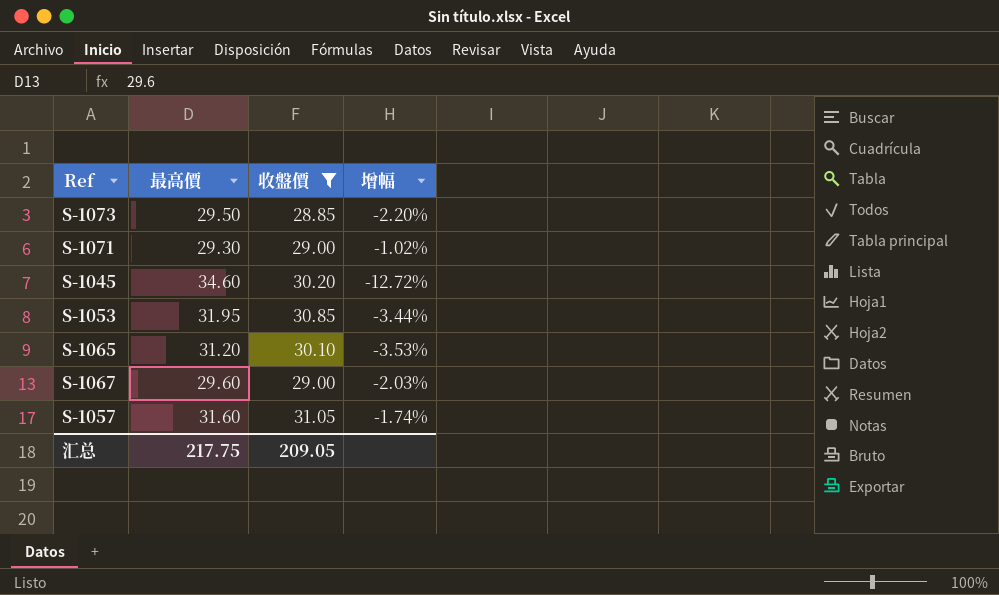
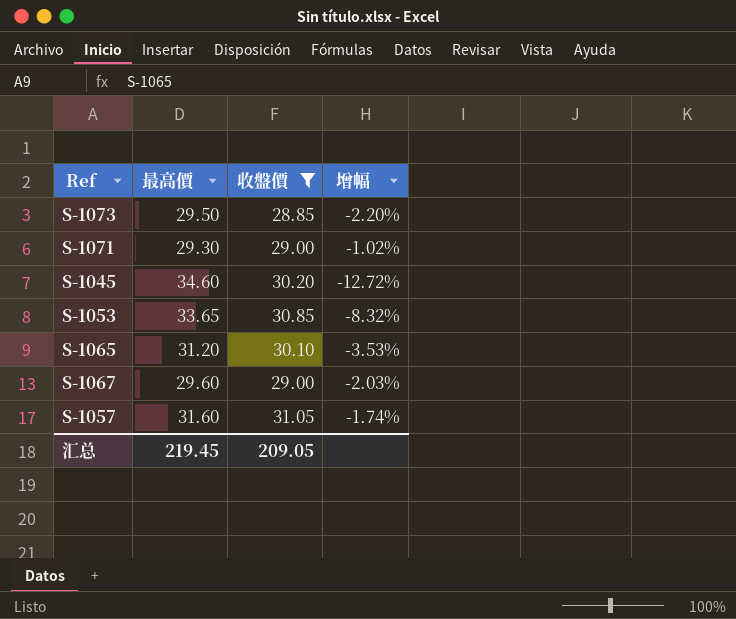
S-1053 | 最高價: 31.95 -> 33.65
S-1053 | 增幅: -3.44% -> -8.32%
汇总 | 最高價: 217.75 -> 219.45

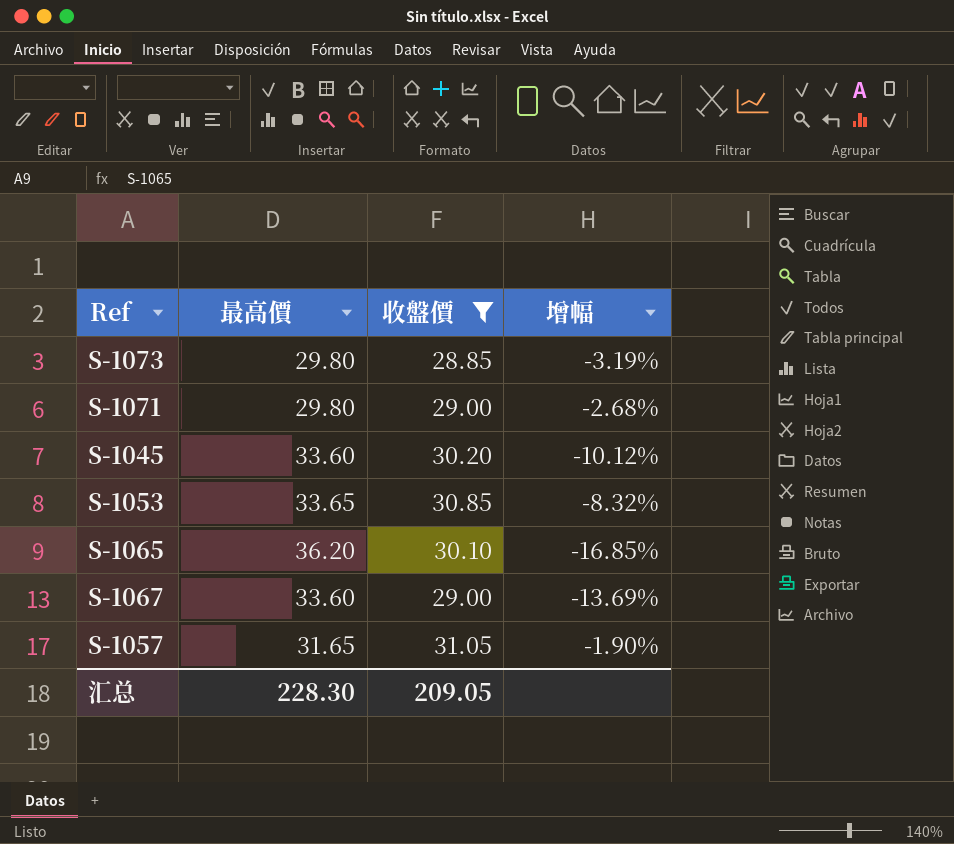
S-1073 | 最高價: 29.50 -> 29.80
S-1073 | 增幅: -2.20% -> -3.19%
S-1071 | 最高價: 29.30 -> 29.80
S-1071 | 增幅: -1.02% -> -2.68%
S-1045 | 最高價: 34.60 -> 33.60
S-1045 | 增幅: -12.72% -> -10.12%
S-1065 | 最高價: 31.20 -> 36.20
S-1065 | 增幅: -3.53% -> -16.85%
S-1067 | 最高價: 29.60 -> 33.60
S-1067 | 增幅: -2.03% -> -13.69%
S-1057 | 最高價: 31.60 -> 31.65
S-1057 | 增幅: -1.74% -> -1.90%
汇总 | 最高價: 219.45 -> 228.30

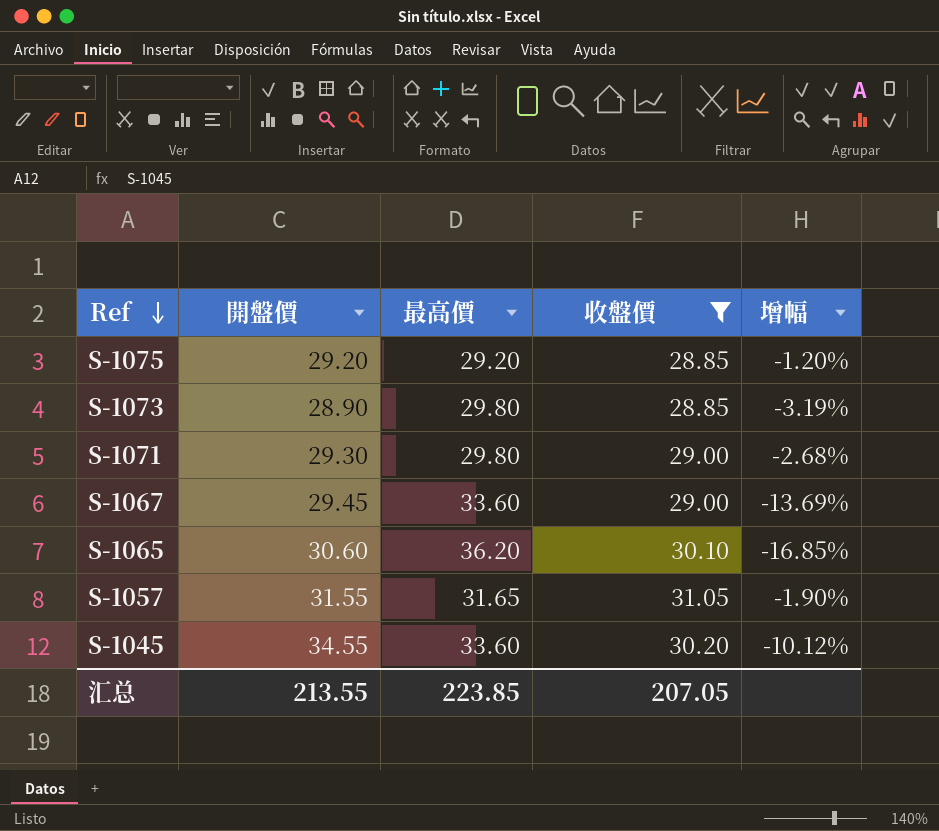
row order: none -> Ref descending
column 開盤價 | position: none -> 2
row S-1053: 33.65 | 30.85 | -8.32% -> none
row S-1075: none -> 29.20 | 29.20 | 28.85 | -1.20%
汇总 | 最高價: 228.30 -> 223.85
汇总 | 收盤價: 209.05 -> 207.05

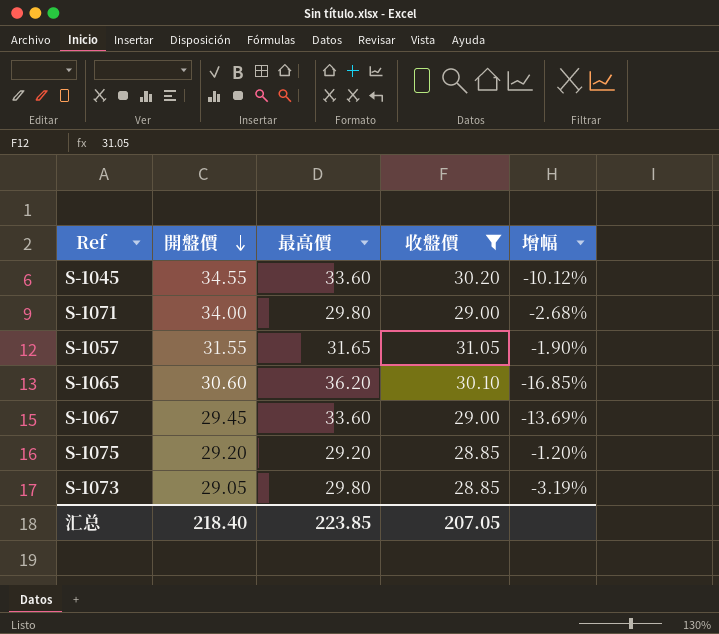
row order: Ref descending -> 開盤價 descending
S-1071 | 開盤價: 29.30 -> 34.00
S-1073 | 開盤價: 28.90 -> 29.05
汇总 | 開盤價: 213.55 -> 218.40

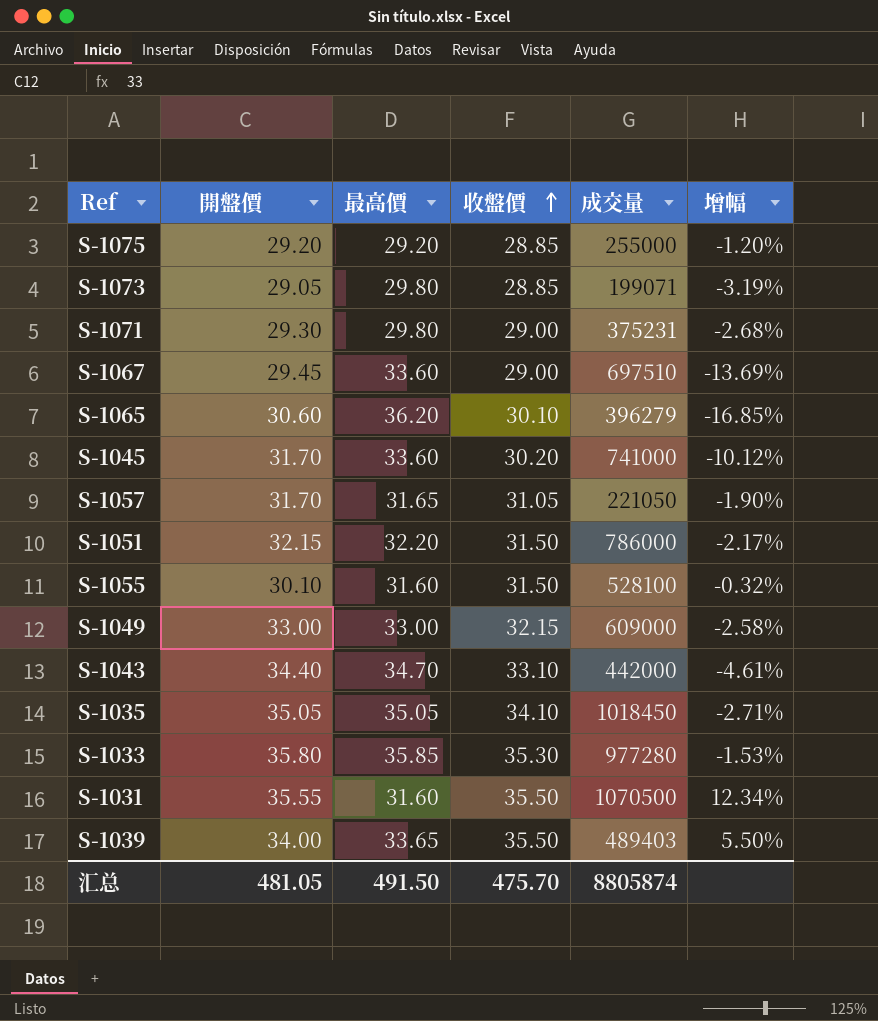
filter: 收盤價 <= 31.05 -> none
row order: 開盤價 descending -> 收盤價 ascending
column 成交量 | position: none -> 5
S-1071 | 開盤價: 34.00 -> 29.30
S-1045 | 開盤價: 34.55 -> 31.70
S-1057 | 開盤價: 31.55 -> 31.70
汇总 | 開盤價: 218.40 -> 481.05
汇总 | 最高價: 223.85 -> 491.50
汇总 | 收盤價: 207.05 -> 475.70

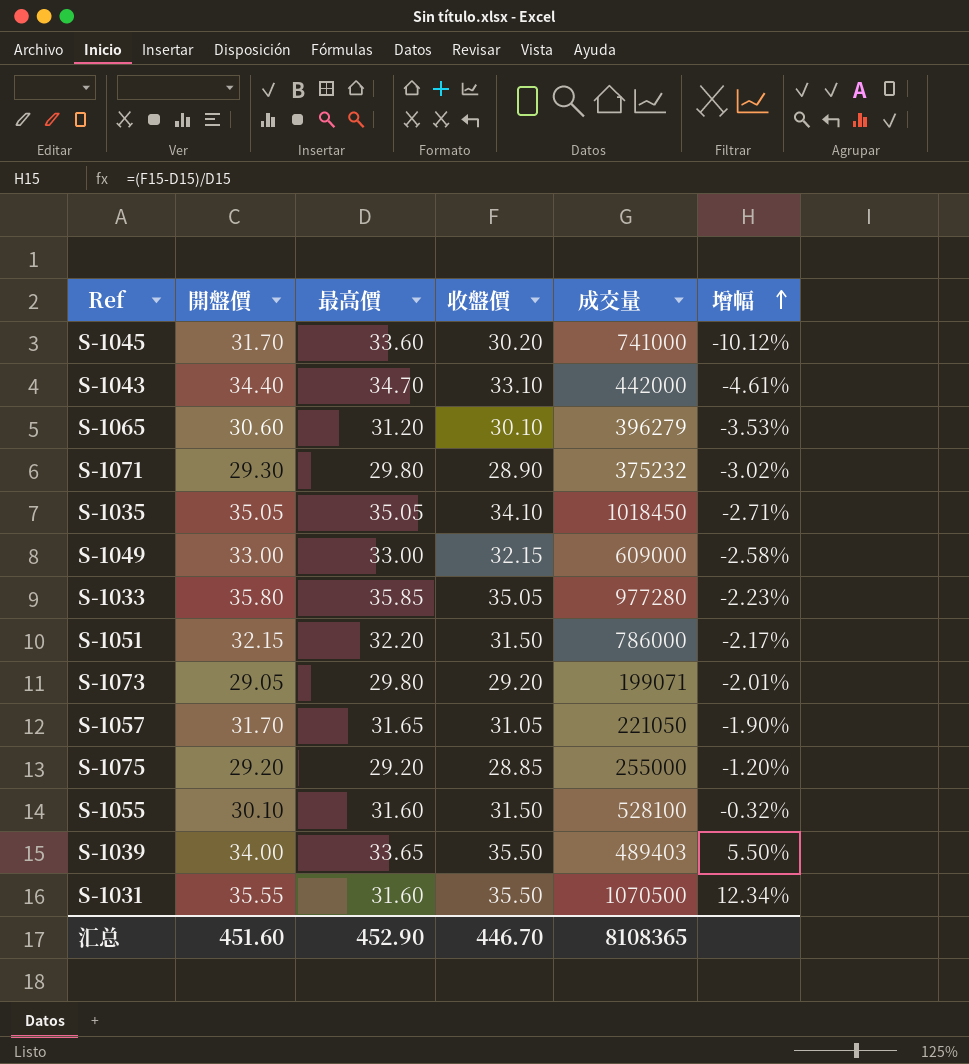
row order: 收盤價 ascending -> 增幅 ascending
row S-1067: 29.45 | 33.60 | 29.00 | 697510 | -13.69% -> none
S-1065 | 最高價: 36.20 -> 31.20
S-1065 | 增幅: -16.85% -> -3.53%
S-1071 | 收盤價: 29.00 -> 28.90
S-1071 | 成交量: 375231 -> 375232
S-1071 | 增幅: -2.68% -> -3.02%
S-1033 | 收盤價: 35.30 -> 35.05
S-1033 | 增幅: -1.53% -> -2.23%
S-1073 | 收盤價: 28.85 -> 29.20
S-1073 | 增幅: -3.19% -> -2.01%
汇总 | 開盤價: 481.05 -> 451.60
汇总 | 最高價: 491.50 -> 452.90
汇总 | 收盤價: 475.70 -> 446.70
汇总 | 成交量: 8805874 -> 8108365

